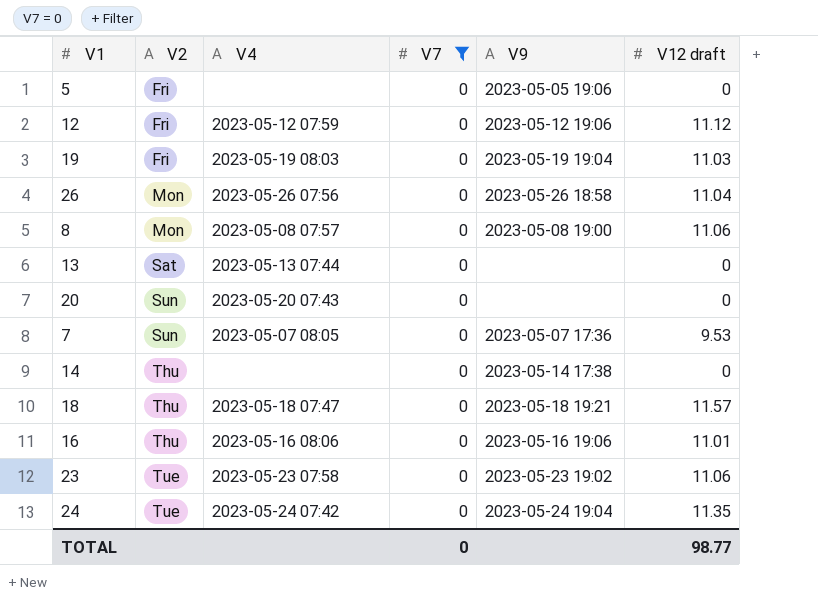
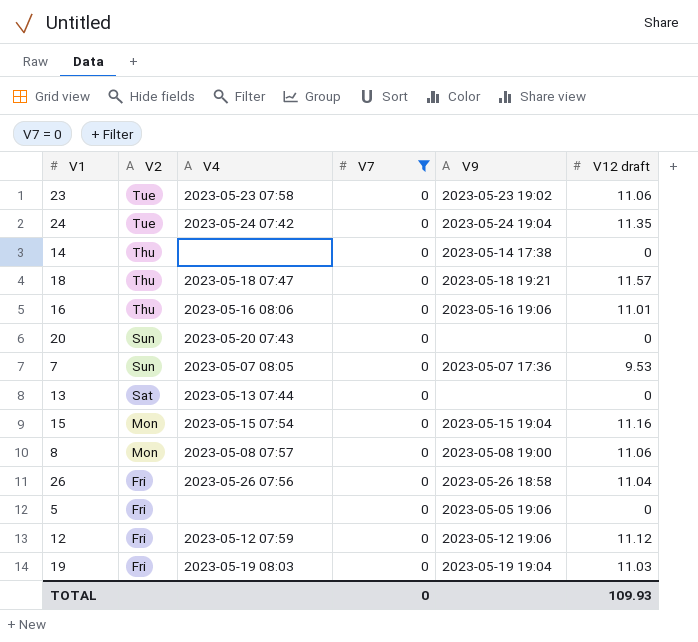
row order: V2 ascending -> V2 descending
row 15: none -> Mon | 2023-05-15 07:54 | 0 | 2023-05-15 19:04 | 11.16
26 | V2: Mon -> Fri
TOTAL | V12 draft: 98.77 -> 109.93

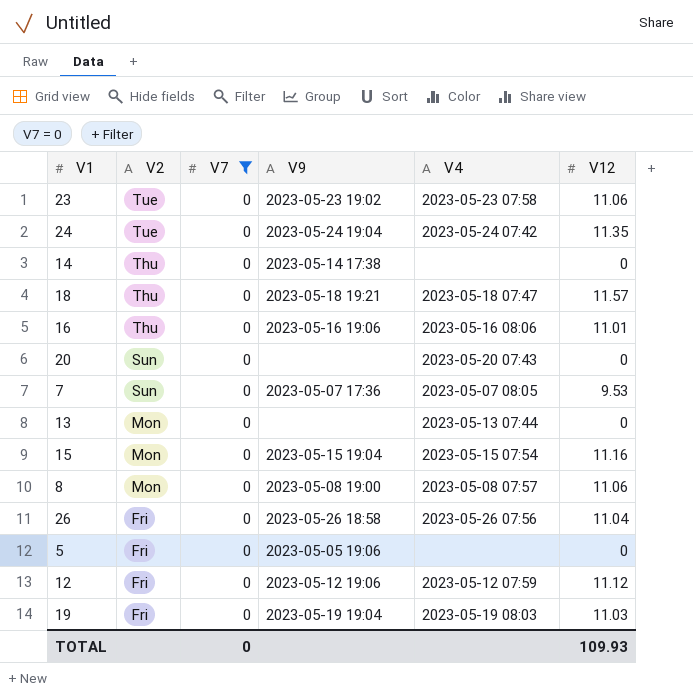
column V4 | position: 3 -> 5
column name: V12 draft -> V12
13 | V2: Sat -> Mon

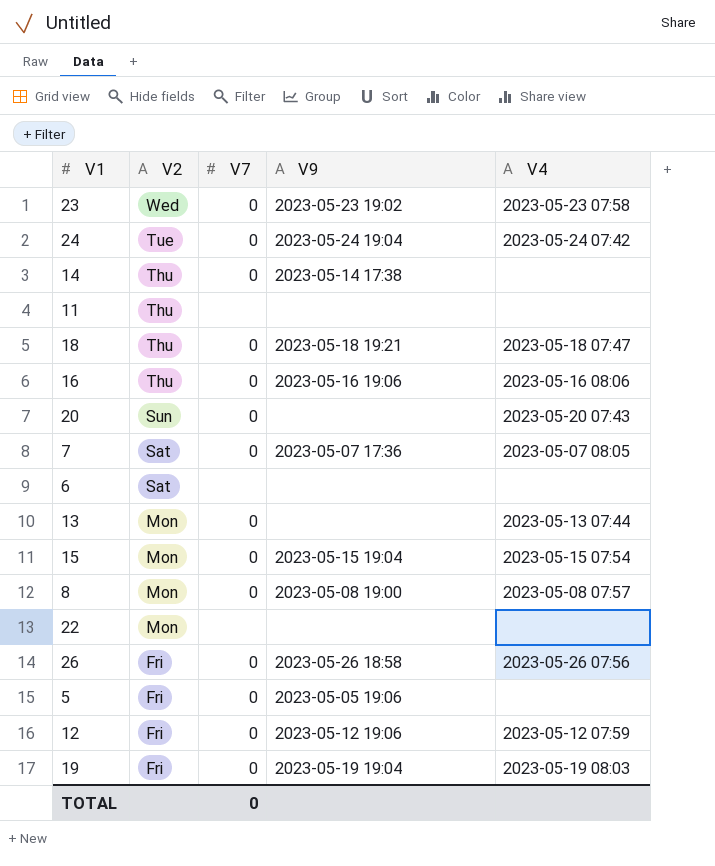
filter: V7 = 0 -> none
column V12 | position: 6 -> none
23 | V2: Tue -> Wed
7 | V2: Sun -> Sat

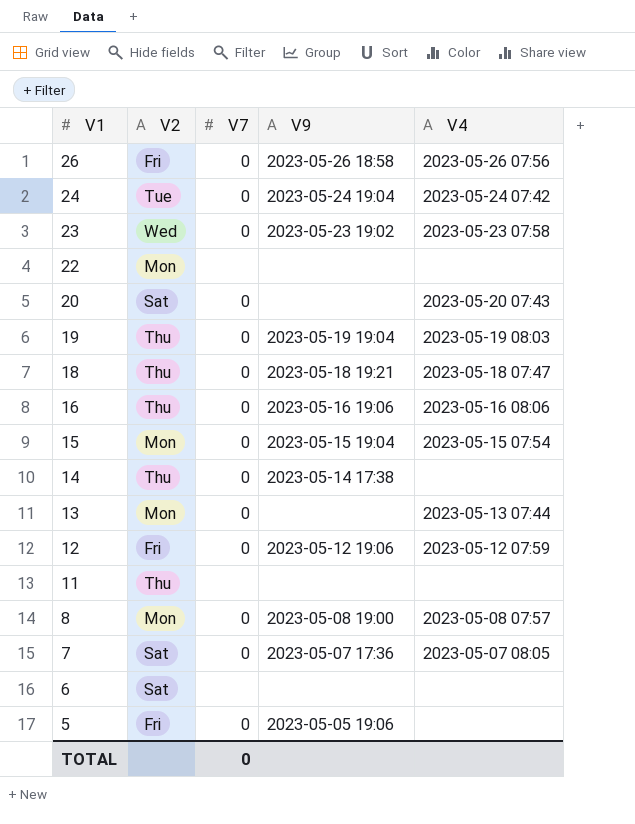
row order: V2 descending -> V1 descending
20 | V2: Sun -> Sat
19 | V2: Fri -> Thu

